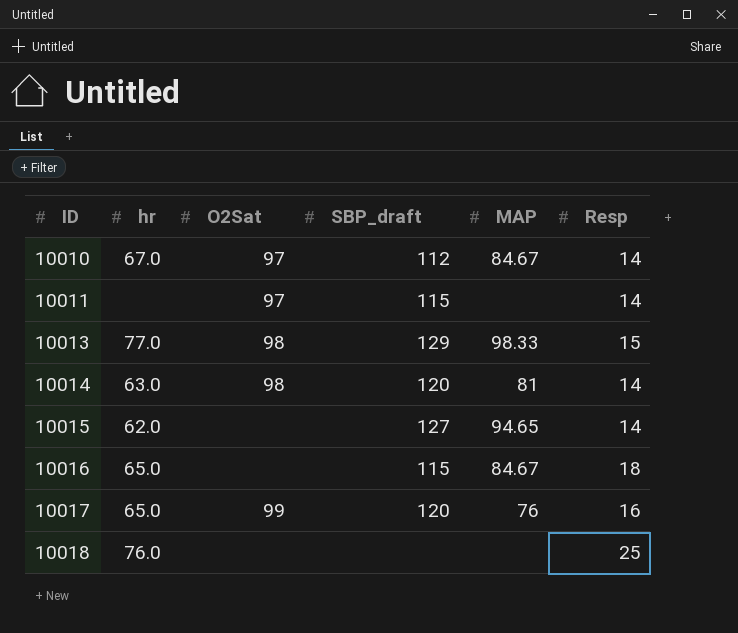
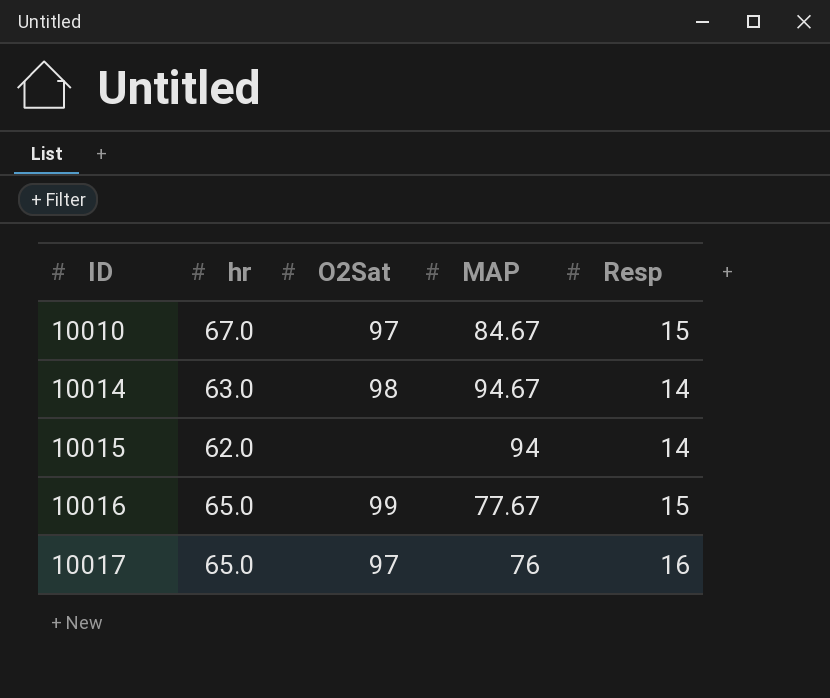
column SBP_draft | position: 4 -> none
row 10011: none | 97 | 115 | none | 14 -> none
row 10013: 77.0 | 98 | 129 | 98.33 | 15 -> none
row 10018: 76.0 | none | none | none | 25 -> none
10010 | Resp: 14 -> 15
10014 | MAP: 81 -> 94.67
10015 | MAP: 94.65 -> 94
10016 | O2Sat: none -> 99
10016 | MAP: 84.67 -> 77.67
10016 | Resp: 18 -> 15
10017 | O2Sat: 99 -> 97

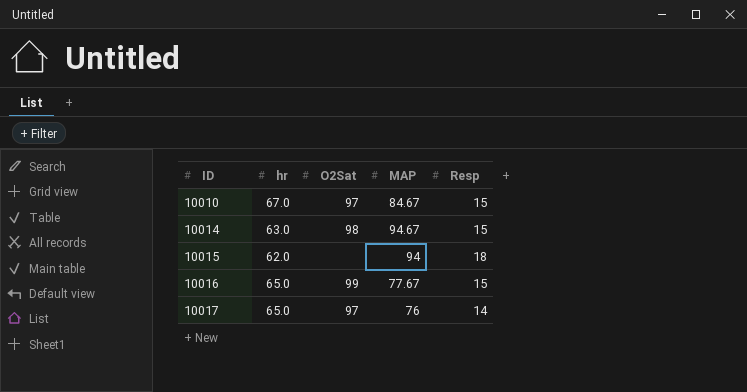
10014 | Resp: 14 -> 15
10015 | Resp: 14 -> 18
10017 | Resp: 16 -> 14

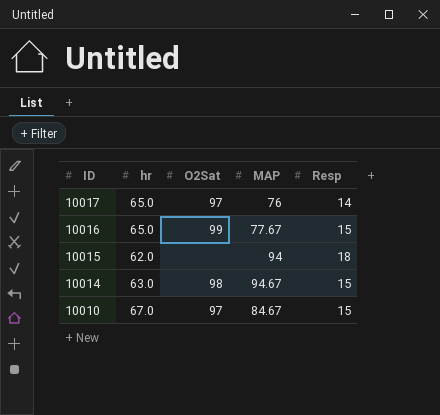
row order: ID ascending -> ID descending

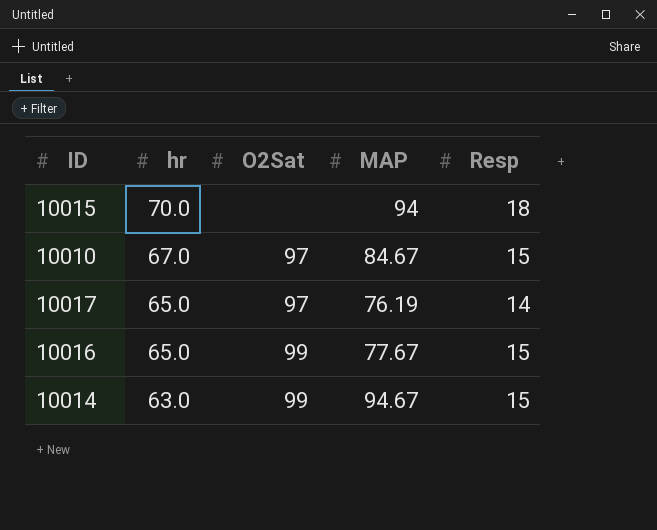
row order: ID descending -> hr descending
10015 | hr: 62.0 -> 70.0
10017 | MAP: 76 -> 76.19
10014 | O2Sat: 98 -> 99

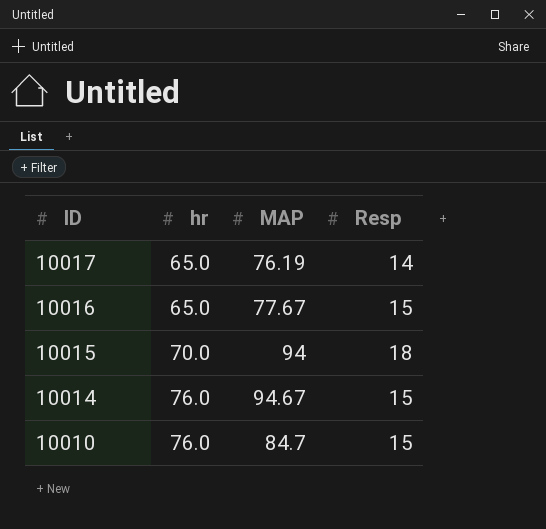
row order: hr descending -> ID descending
column O2Sat | position: 3 -> none
10014 | hr: 63.0 -> 76.0
10010 | hr: 67.0 -> 76.0
10010 | MAP: 84.67 -> 84.7

